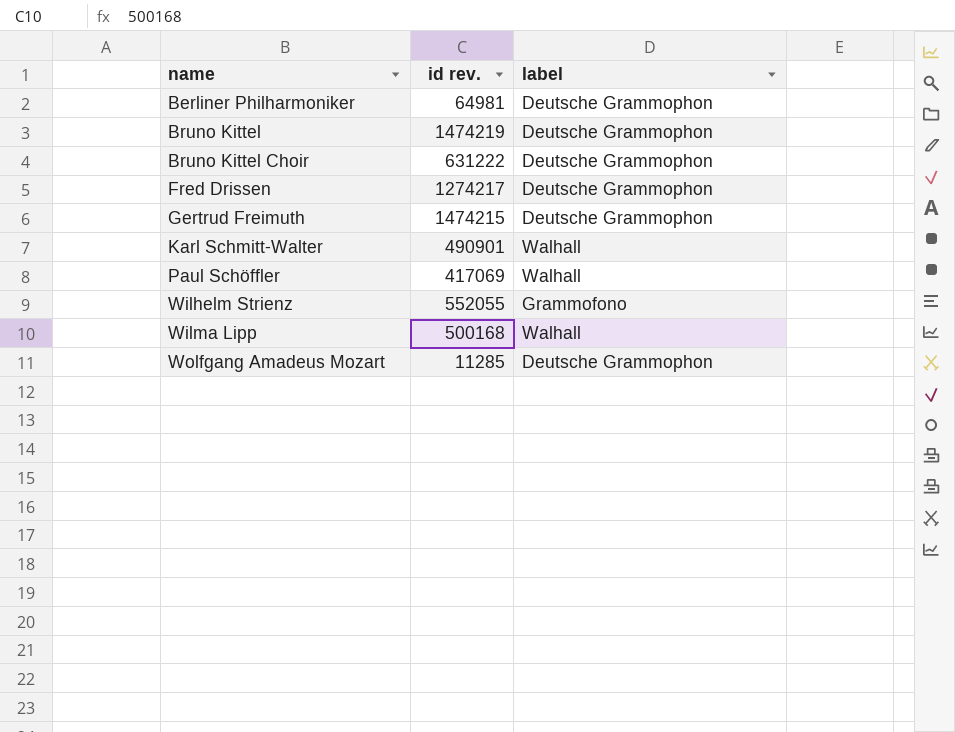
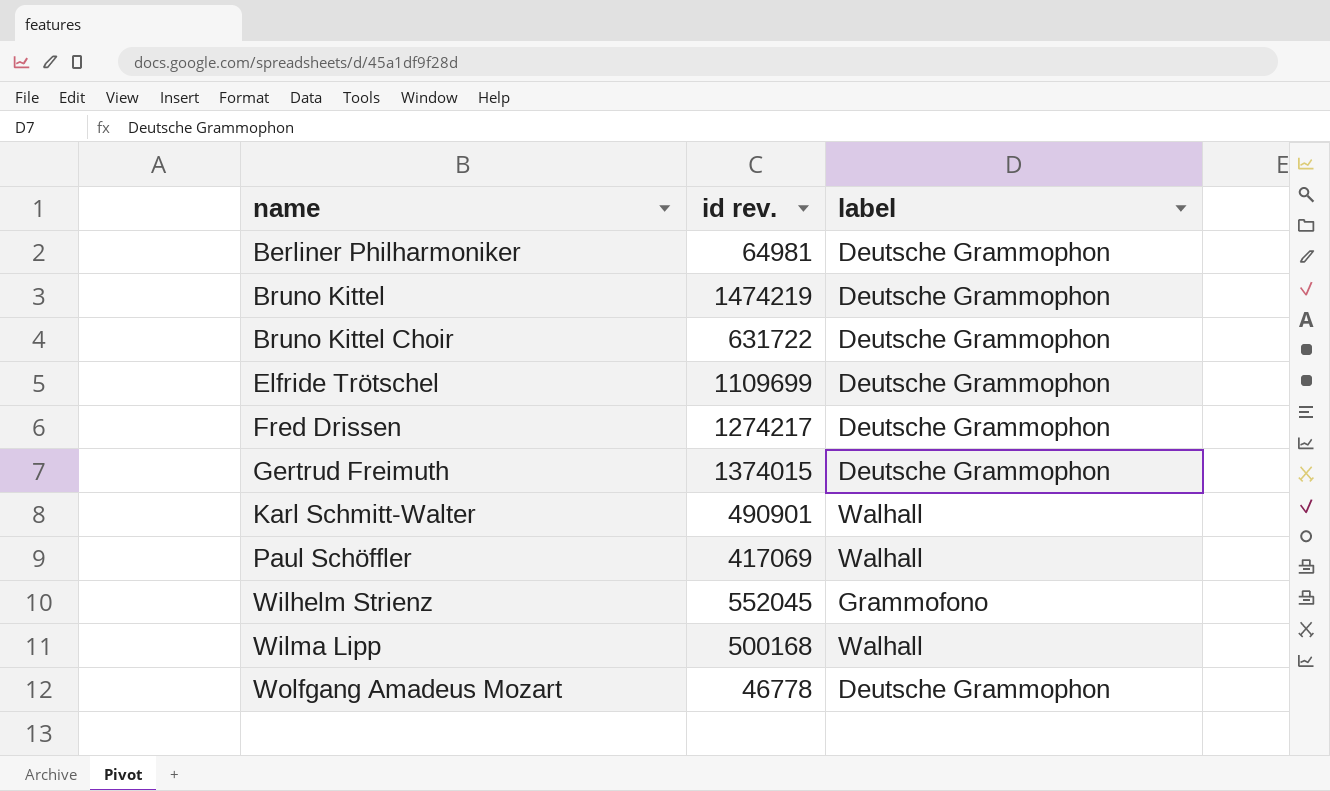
Bruno Kittel Choir | id rev.: 631222 -> 631722
row Elfride Trötschel: none -> 1109699 | Deutsche Grammophon
Gertrud Freimuth | id rev.: 1474215 -> 1374015
Wilhelm Strienz | id rev.: 552055 -> 552045
Wolfgang Amadeus Mozart | id rev.: 11285 -> 46778

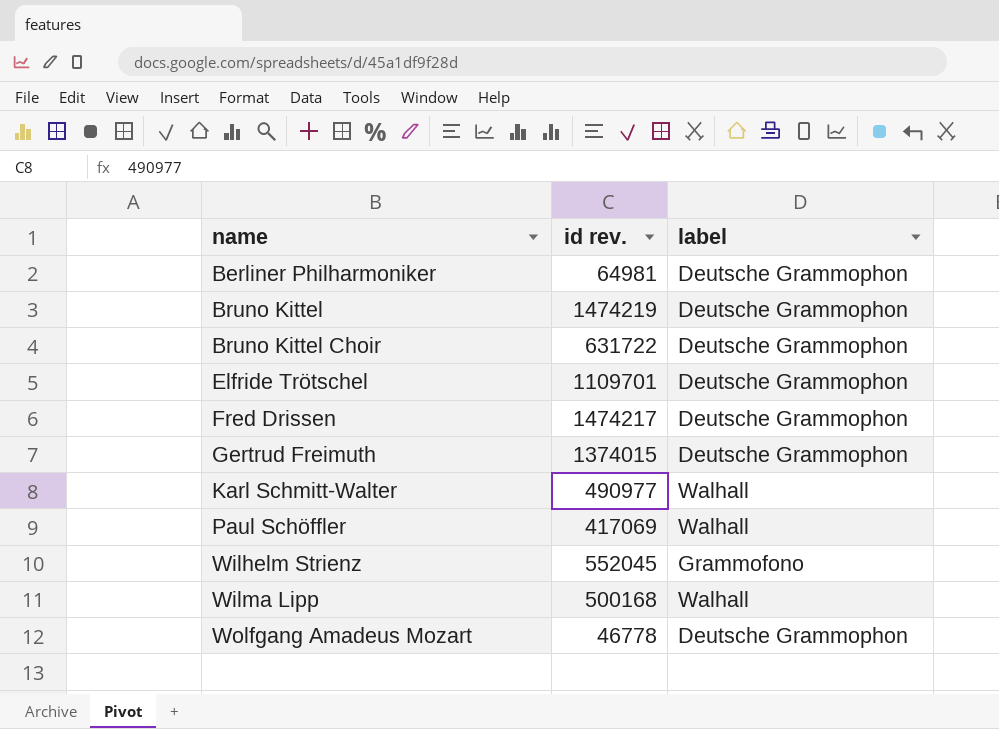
Elfride Trötschel | id rev.: 1109699 -> 1109701
Fred Drissen | id rev.: 1274217 -> 1474217
Karl Schmitt-Walter | id rev.: 490901 -> 490977

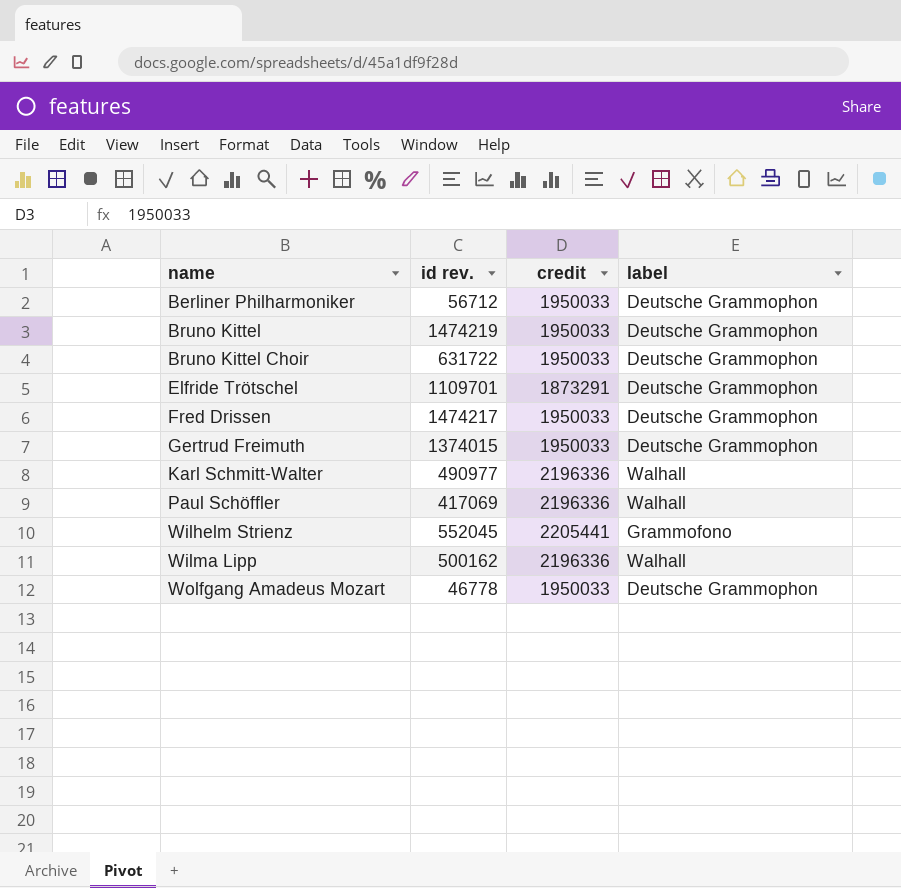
column credit | position: none -> 3
Berliner Philharmoniker | id rev.: 64981 -> 56712
Wilma Lipp | id rev.: 500168 -> 500162

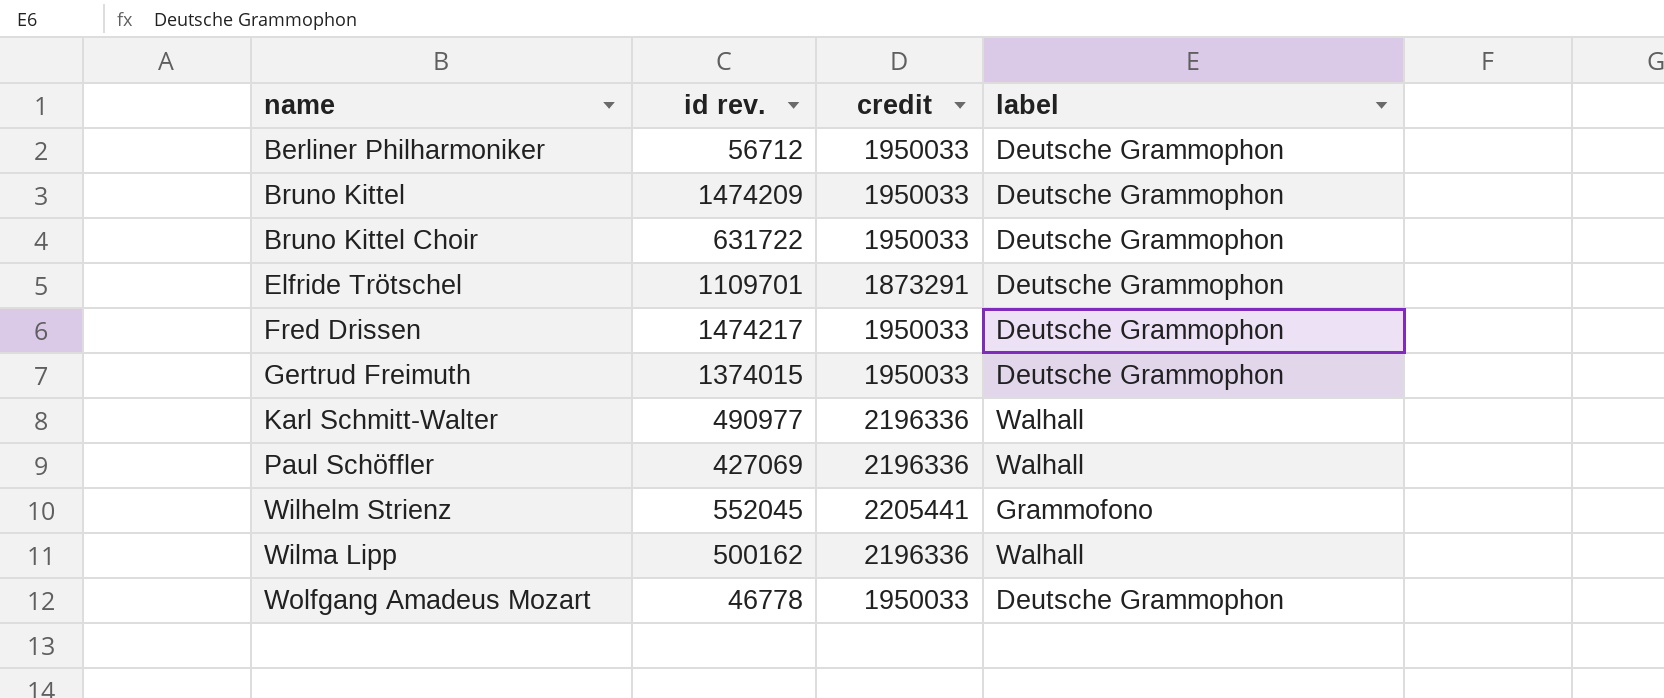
Bruno Kittel | id rev.: 1474219 -> 1474209
Paul Schöffler | id rev.: 417069 -> 427069

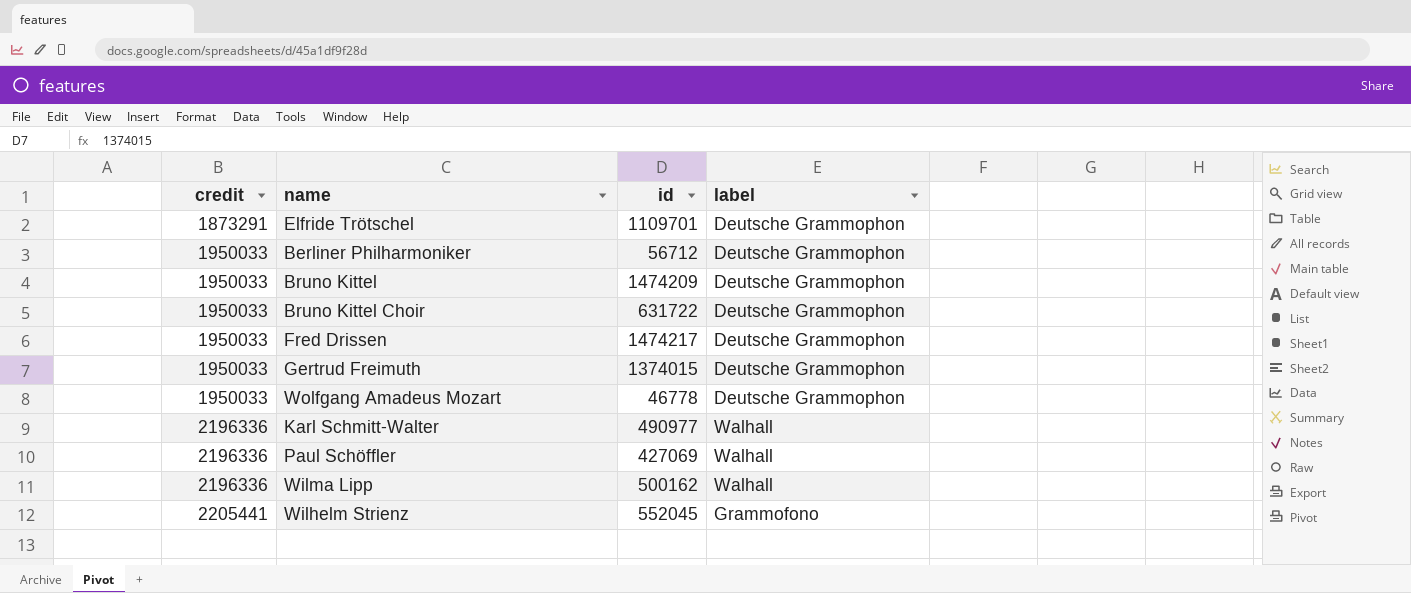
row order: name ascending -> credit ascending
column credit | position: 3 -> 1
column name: id rev. -> id

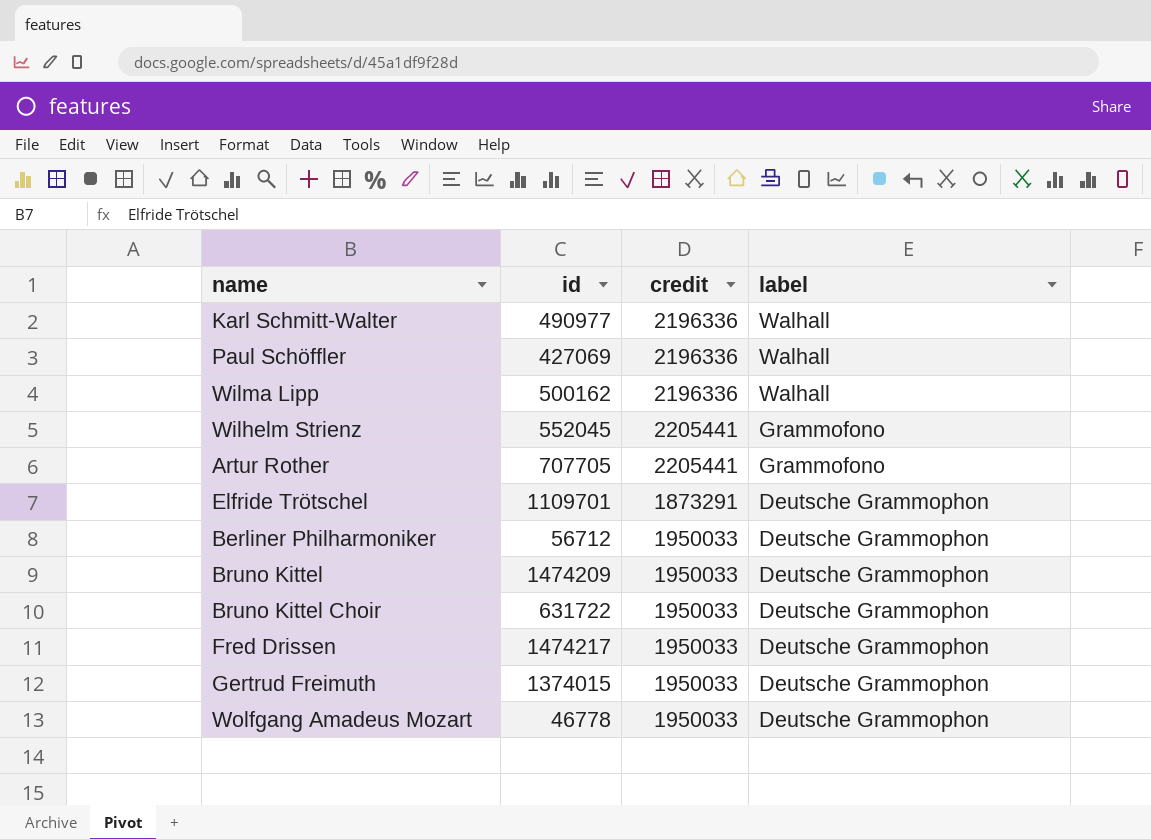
row order: credit ascending -> label descending
column credit | position: 1 -> 3
row Artur Rother: none -> 707705 | 2205441 | Grammofono

